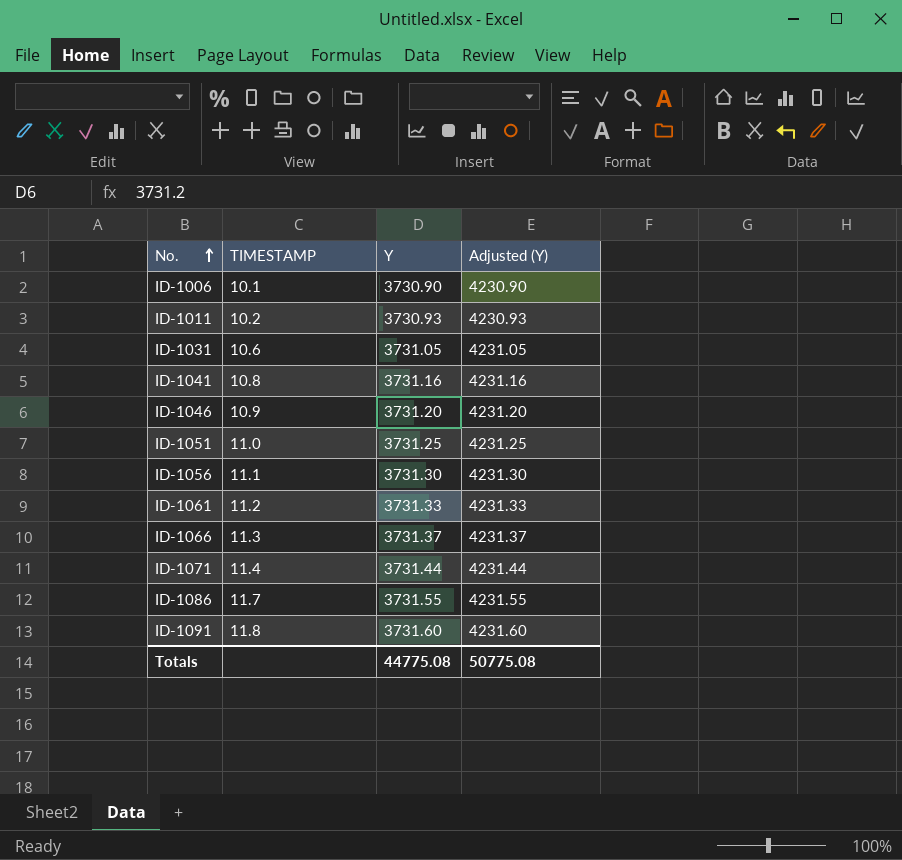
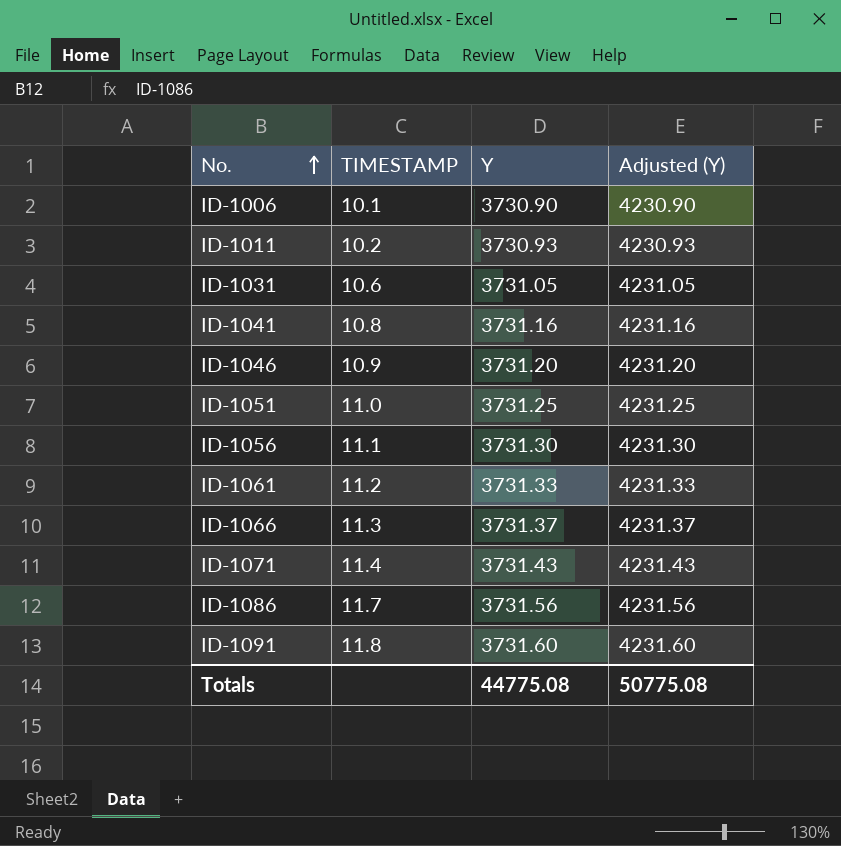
ID-1071 | Y: 3731.44 -> 3731.43
ID-1071 | Adjusted (Y): 4231.44 -> 4231.43
ID-1086 | Y: 3731.55 -> 3731.56
ID-1086 | Adjusted (Y): 4231.55 -> 4231.56

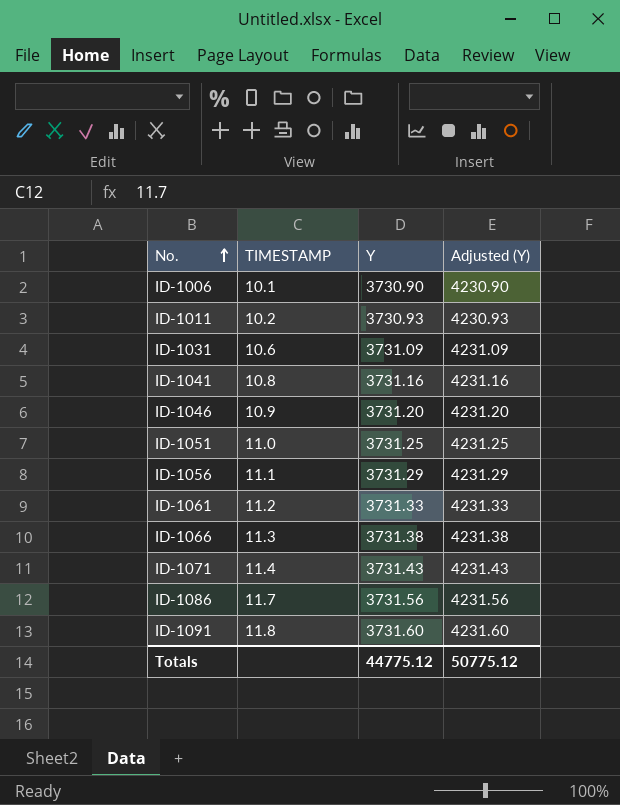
ID-1031 | Y: 3731.05 -> 3731.09
ID-1031 | Adjusted (Y): 4231.05 -> 4231.09
ID-1056 | Y: 3731.30 -> 3731.29
ID-1056 | Adjusted (Y): 4231.30 -> 4231.29
ID-1066 | Y: 3731.37 -> 3731.38
ID-1066 | Adjusted (Y): 4231.37 -> 4231.38
Totals | Y: 44775.08 -> 44775.12
Totals | Adjusted (Y): 50775.08 -> 50775.12

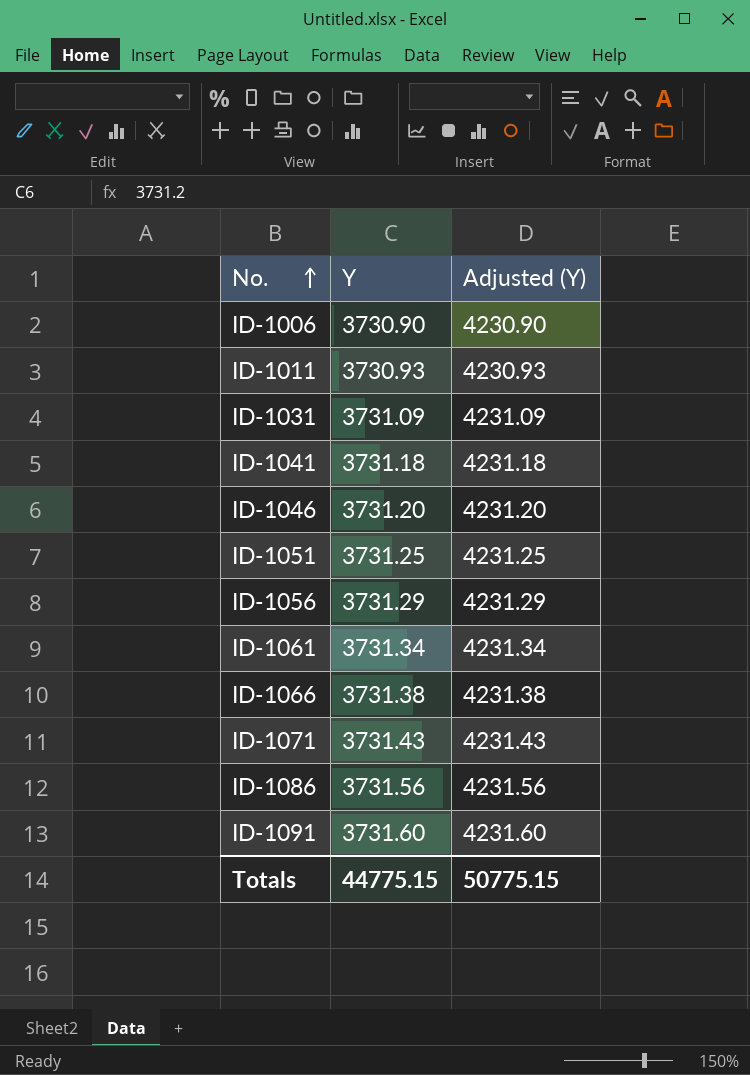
column TIMESTAMP | position: 2 -> none
ID-1041 | Y: 3731.16 -> 3731.18
ID-1041 | Adjusted (Y): 4231.16 -> 4231.18
ID-1061 | Y: 3731.33 -> 3731.34
ID-1061 | Adjusted (Y): 4231.33 -> 4231.34
Totals | Y: 44775.12 -> 44775.15
Totals | Adjusted (Y): 50775.12 -> 50775.15

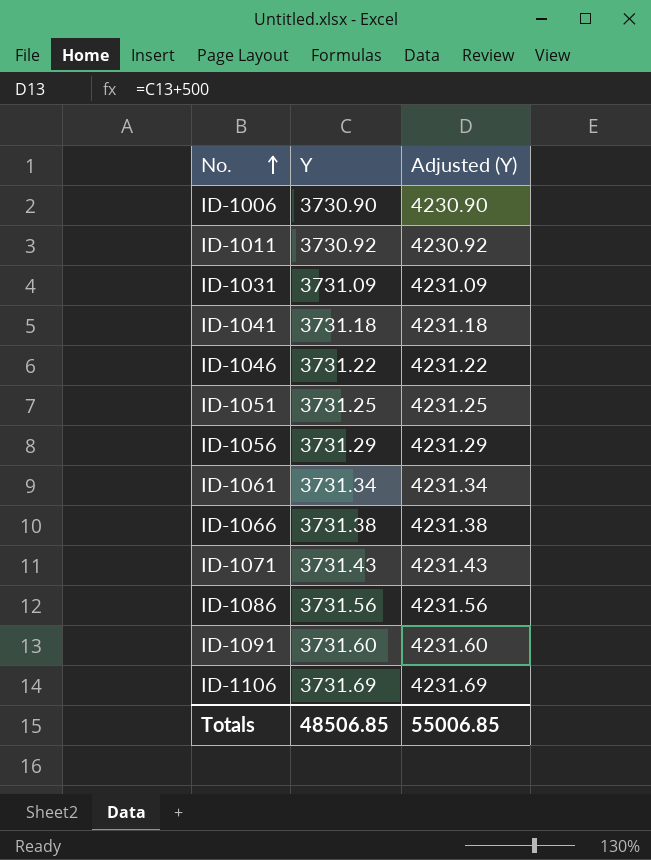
ID-1011 | Y: 3730.93 -> 3730.92
ID-1011 | Adjusted (Y): 4230.93 -> 4230.92
ID-1046 | Y: 3731.20 -> 3731.22
ID-1046 | Adjusted (Y): 4231.20 -> 4231.22
row ID-1106: none -> 3731.69 | 4231.69
Totals | Y: 44775.15 -> 48506.85
Totals | Adjusted (Y): 50775.15 -> 55006.85

